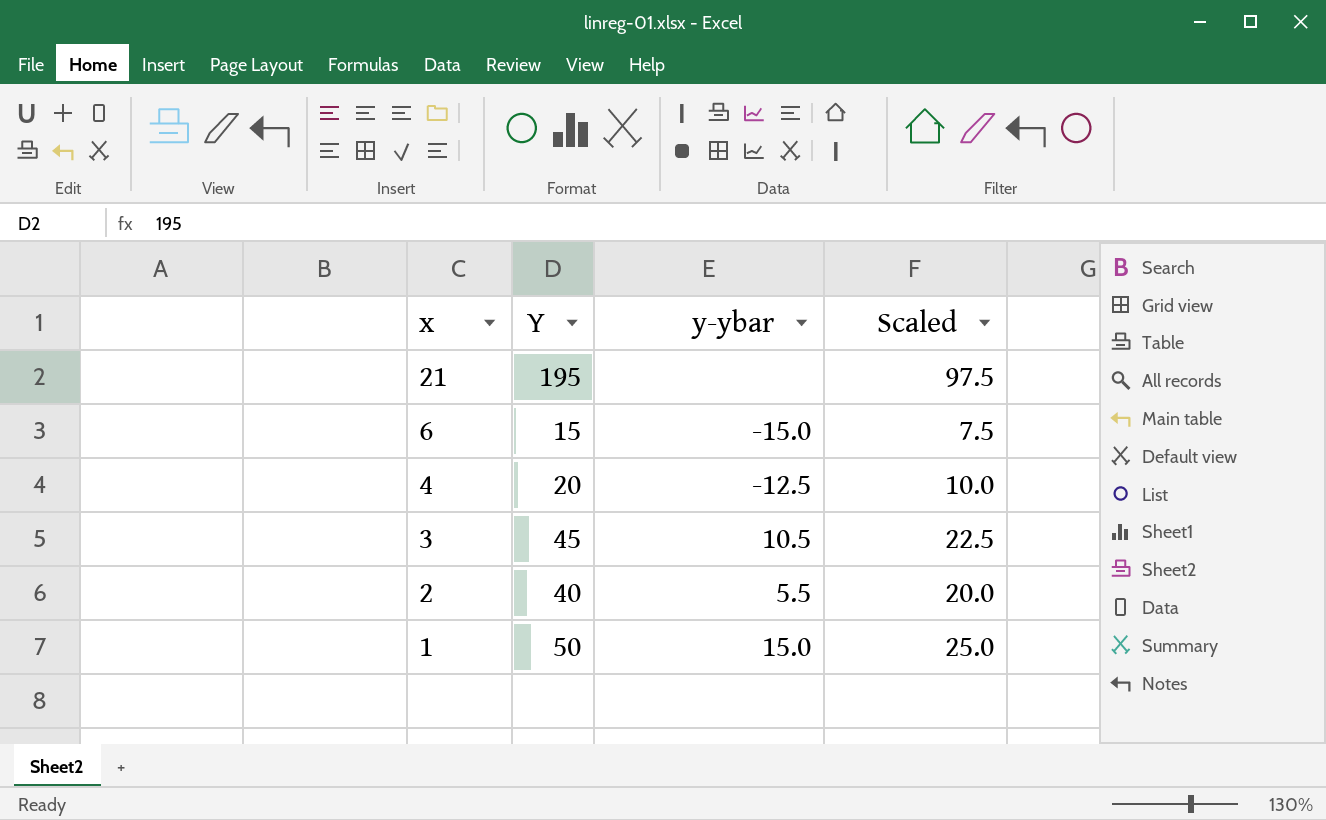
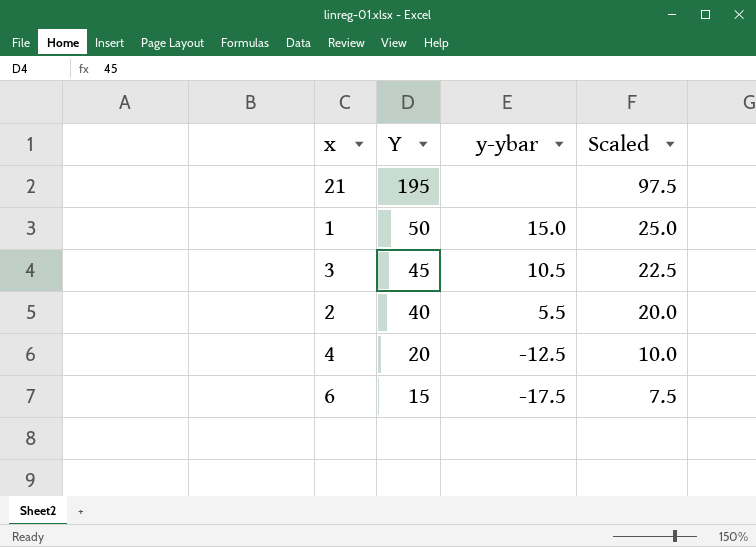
row order: x descending -> Y descending
6 | y-ybar: -15.0 -> -17.5

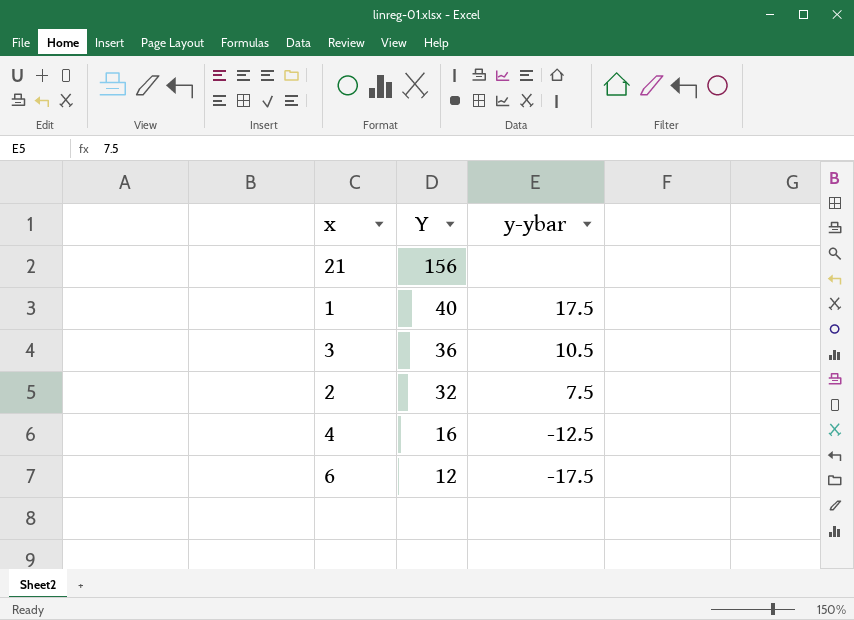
column Scaled | formula: [Y] * 0.5 -> none
21 | Y: 195 -> 156
1 | Y: 50 -> 40
1 | y-ybar: 15.0 -> 17.5
3 | Y: 45 -> 36
2 | Y: 40 -> 32
2 | y-ybar: 5.5 -> 7.5
4 | Y: 20 -> 16
6 | Y: 15 -> 12

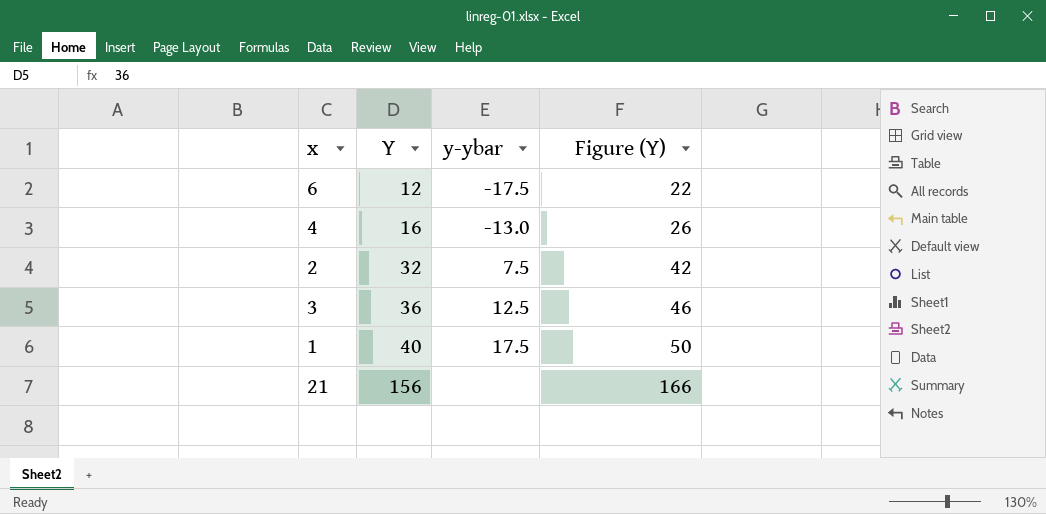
row order: Y descending -> Y ascending
column Figure (Y) | formula: none -> [Y] + 10
4 | y-ybar: -12.5 -> -13.0
3 | y-ybar: 10.5 -> 12.5

